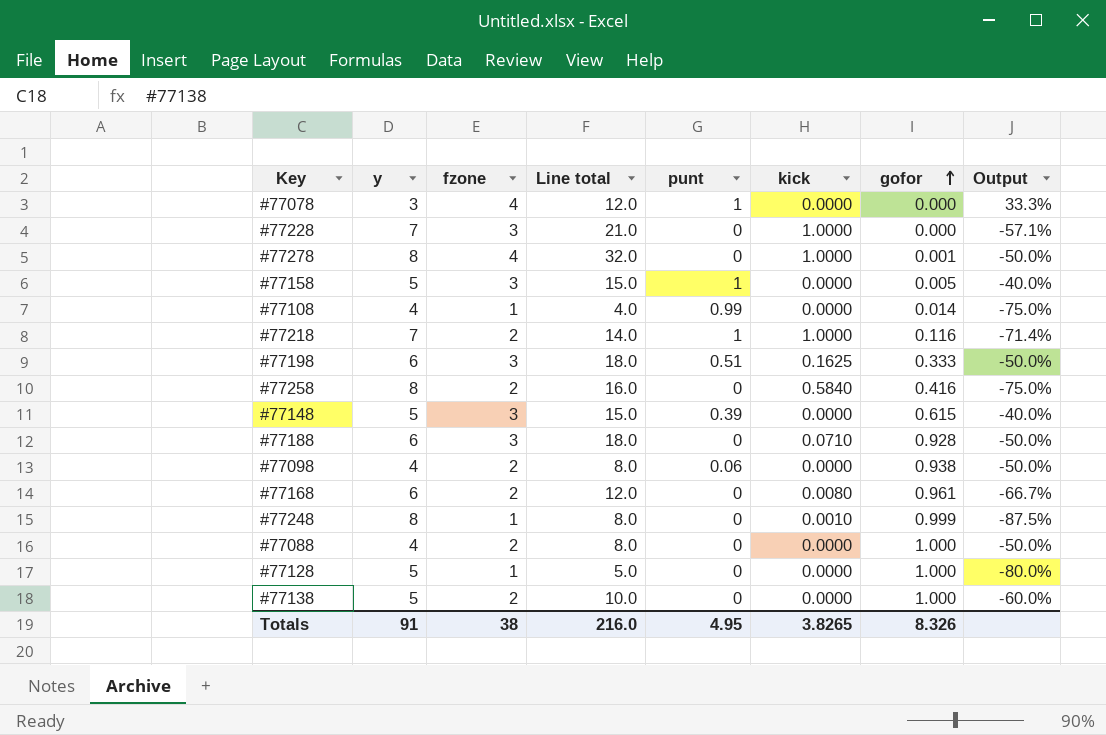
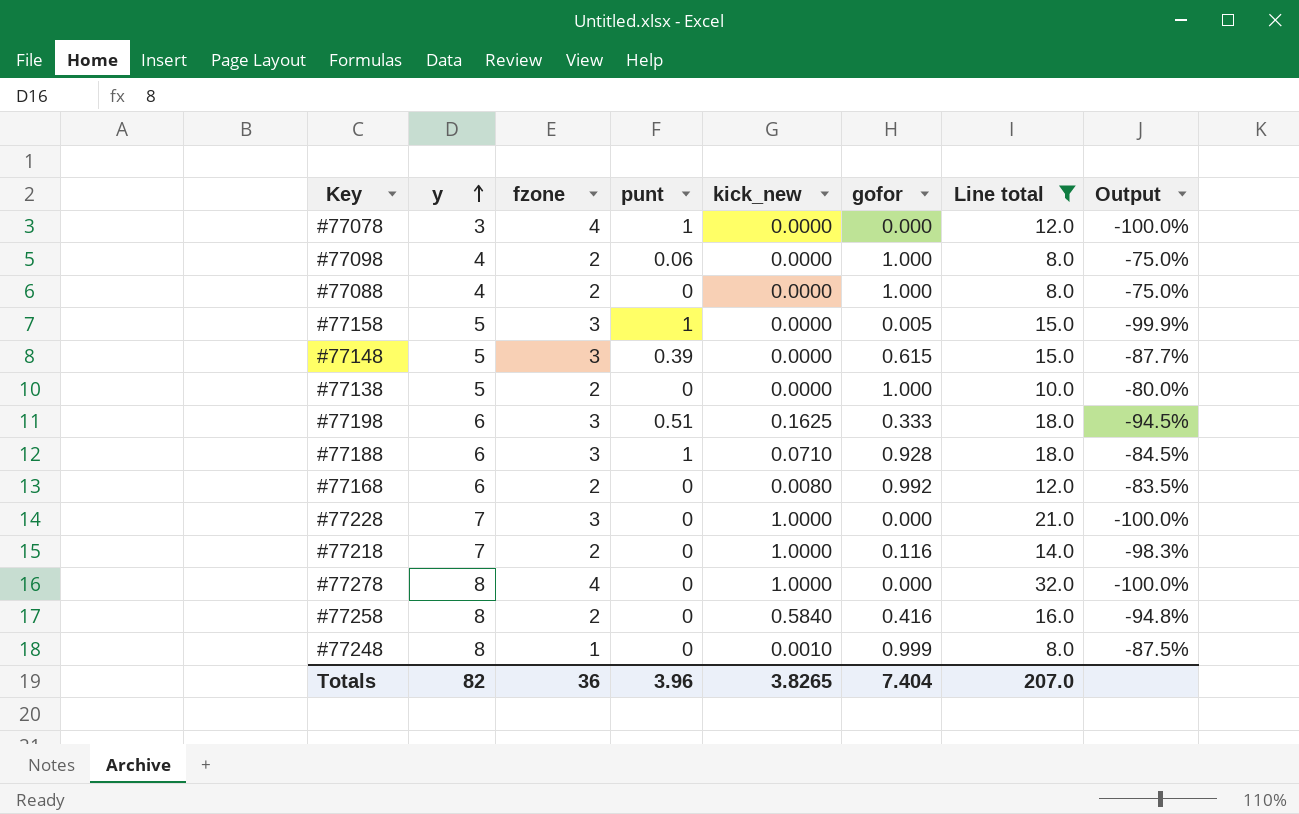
filter: none -> Line total >= 8.0
row order: gofor ascending -> y ascending
column name: kick -> kick_new
column Line total | position: 4 -> 7
column Output | formula: ([fzone] - [y]) / [y] -> ([gofor] - [y]) / [y]
#77098 | gofor: 0.938 -> 1.000
#77188 | punt: 0 -> 1
#77168 | gofor: 0.961 -> 0.992
#77218 | punt: 1 -> 0
#77278 | gofor: 0.001 -> 0.000
Totals | y: 91 -> 82
Totals | fzone: 38 -> 36
Totals | punt: 4.95 -> 3.96
Totals | gofor: 8.326 -> 7.404
Totals | Line total: 216.0 -> 207.0

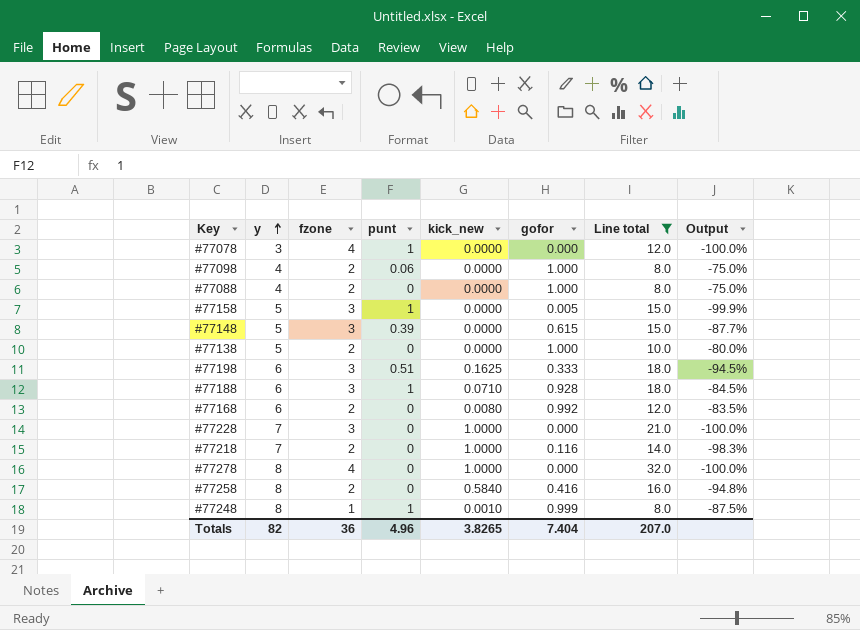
#77248 | punt: 0 -> 1
Totals | punt: 3.96 -> 4.96

